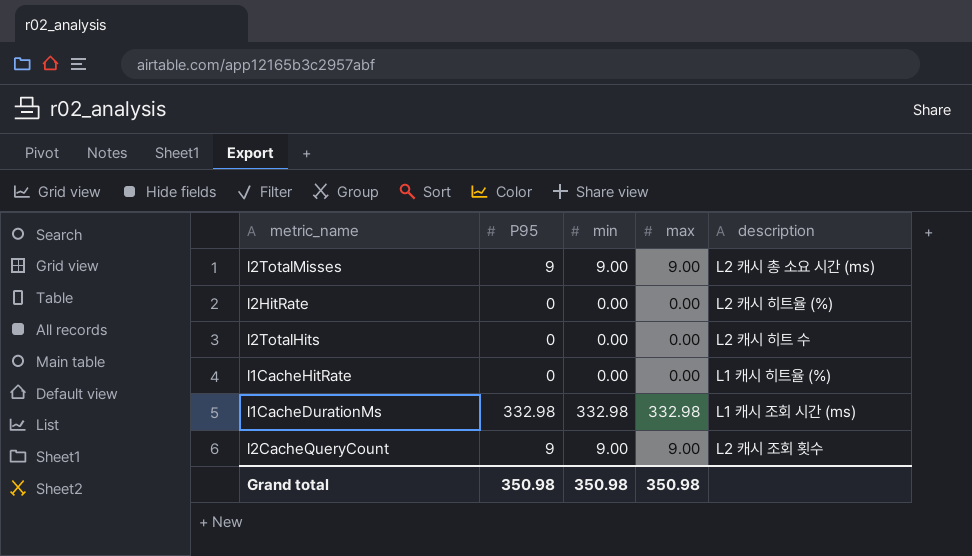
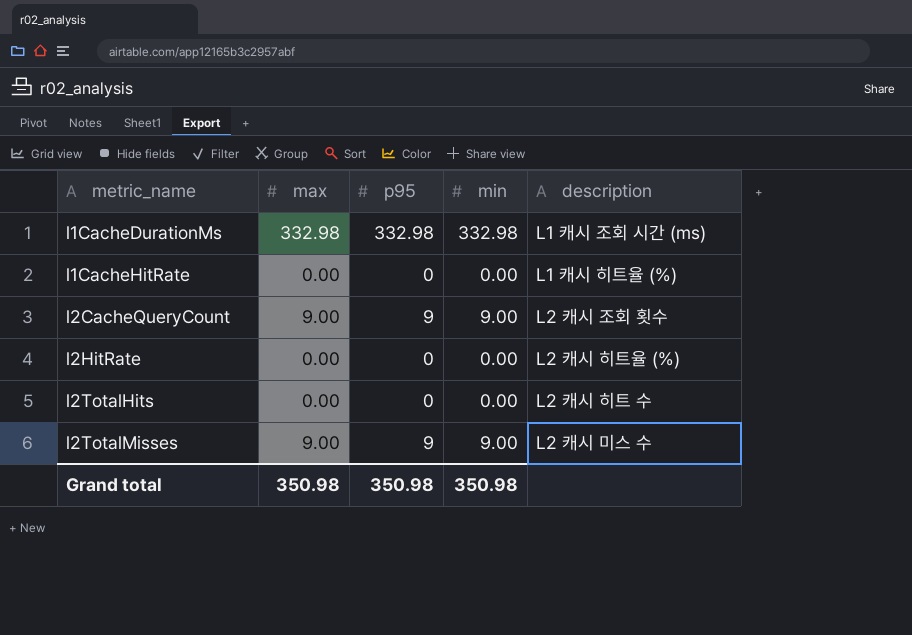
row order: none -> metric_name ascending
column max | position: 4 -> 2
column name: P95 -> p95
l2TotalMisses | description: L2 캐시 총 소요 시간 (ms) -> L2 캐시 미스 수

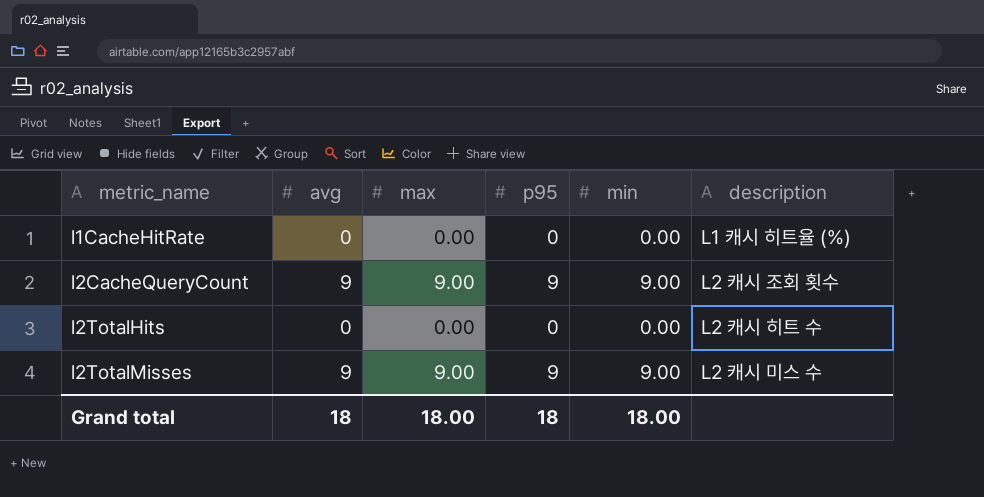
column avg | position: none -> 2
row l1CacheDurationMs: 332.98 | 332.98 | 332.98 | L1 캐시 조회 시간 (ms) -> none
row l2HitRate: 0.00 | 0 | 0.00 | L2 캐시 히트율 (%) -> none
Grand total | max: 350.98 -> 18.00
Grand total | p95: 350.98 -> 18
Grand total | min: 350.98 -> 18.00

